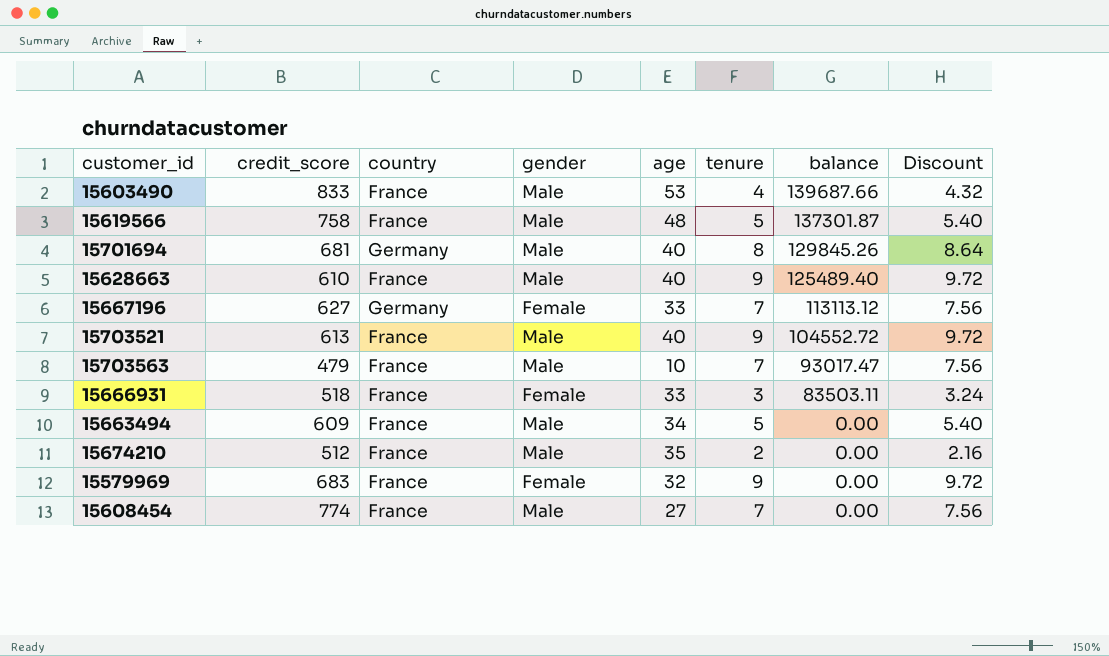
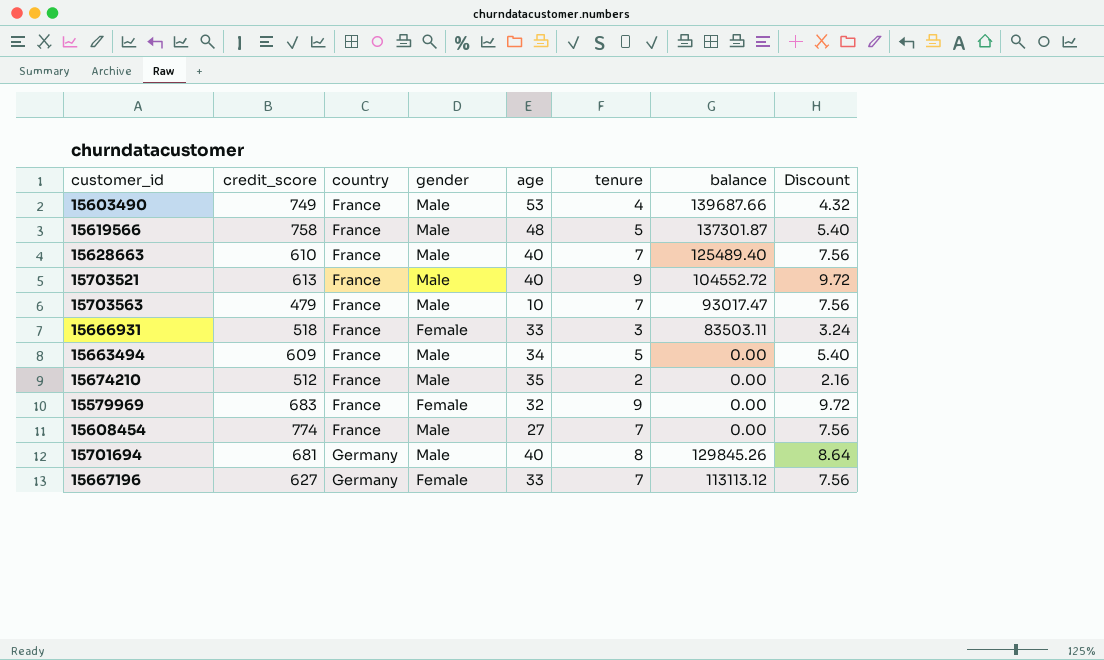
row order: balance descending -> country ascending
15603490 | credit_score: 833 -> 749
15628663 | tenure: 9 -> 7
15628663 | Discount: 9.72 -> 7.56

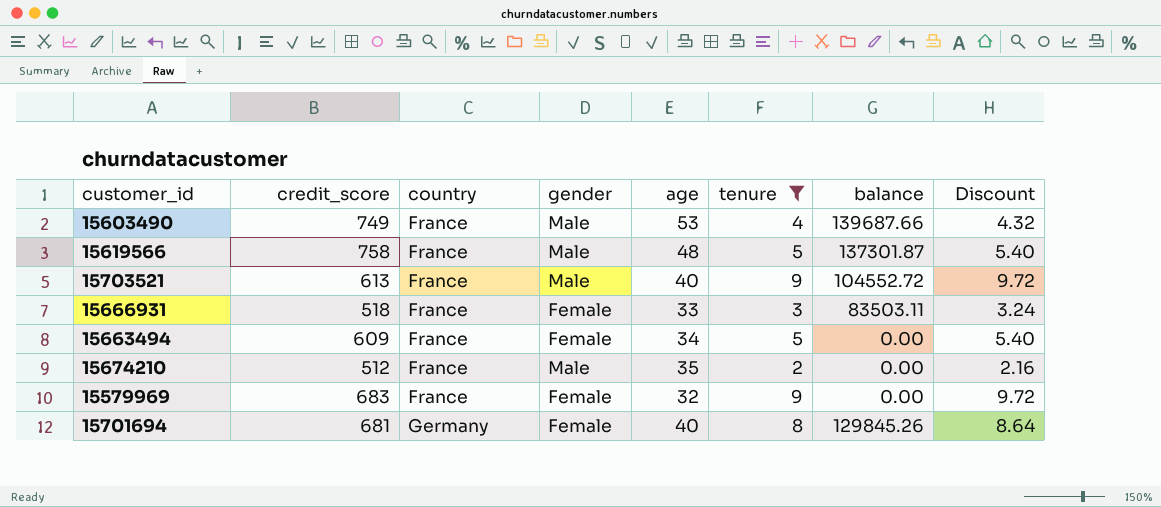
filter: none -> tenure != 7
15663494 | gender: Male -> Female
15701694 | gender: Male -> Female

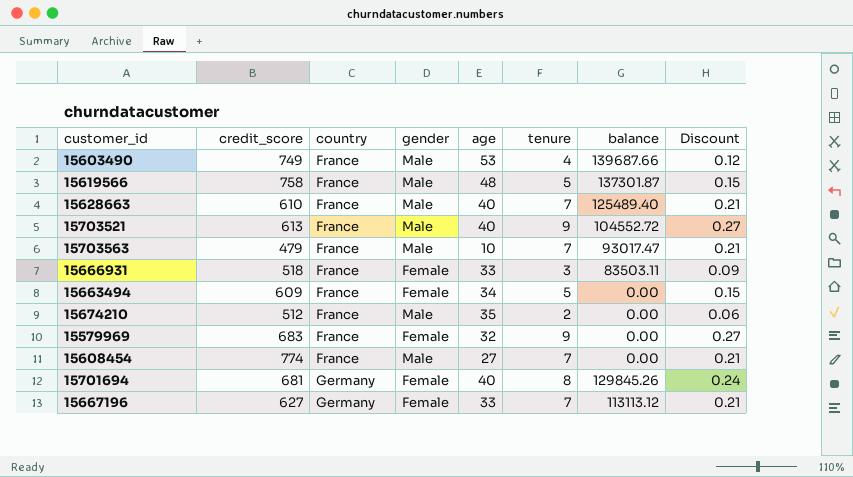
filter: tenure != 7 -> none
column Discount | formula: [tenure] * 1.08 -> [tenure] * 0.03

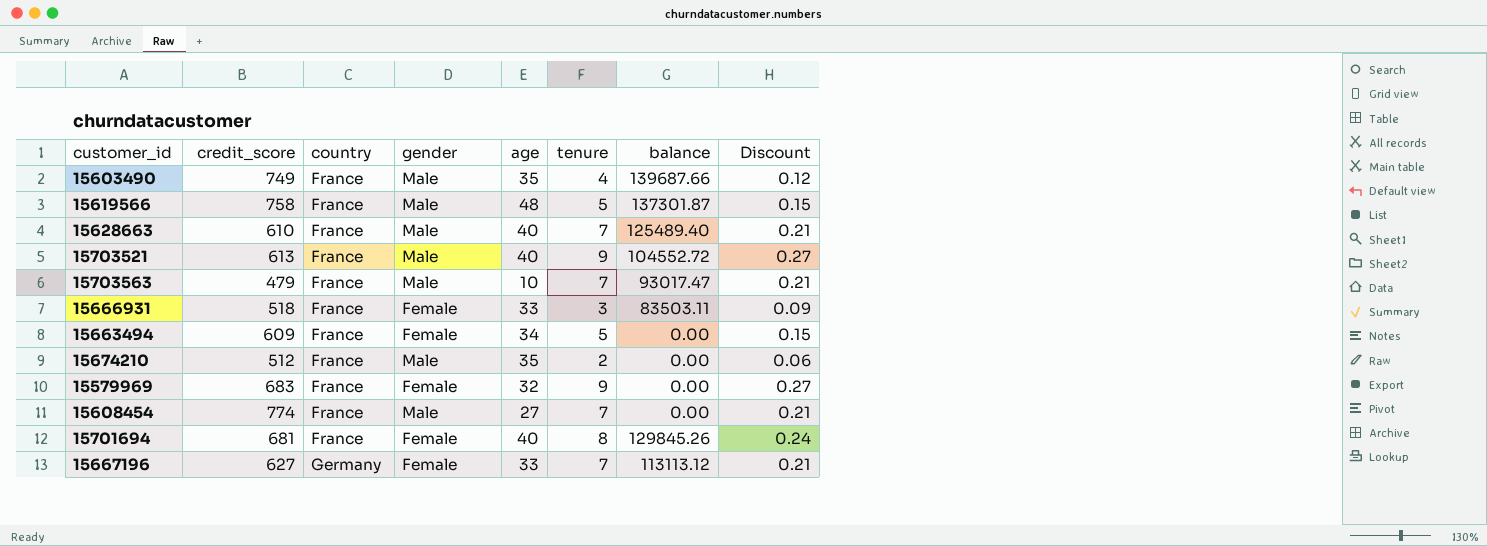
15603490 | age: 53 -> 35
15701694 | country: Germany -> France

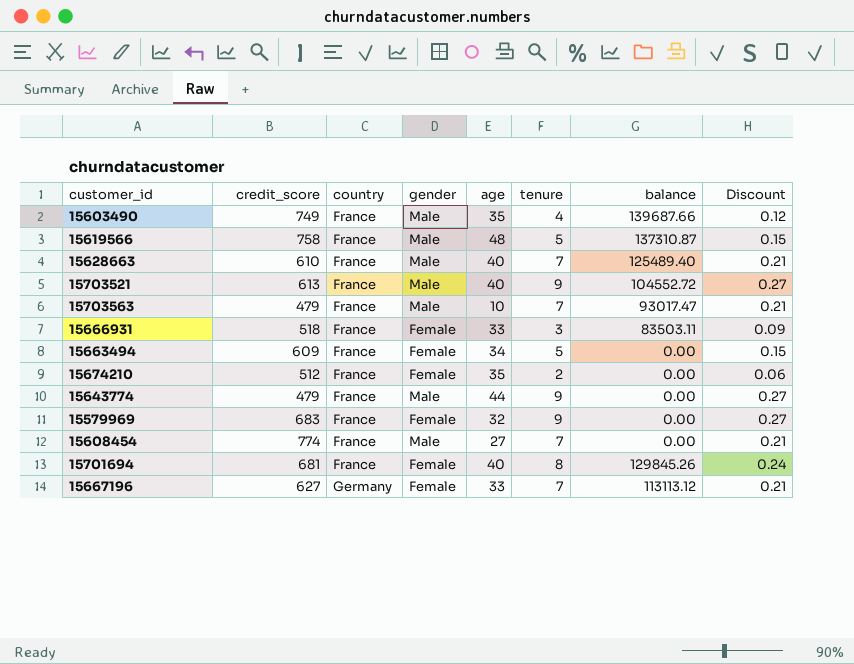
15619566 | balance: 137301.87 -> 137310.87
15674210 | gender: Male -> Female
row 15643774: none -> 479 | France | Male | 44 | 9 | 0.00 | 0.27

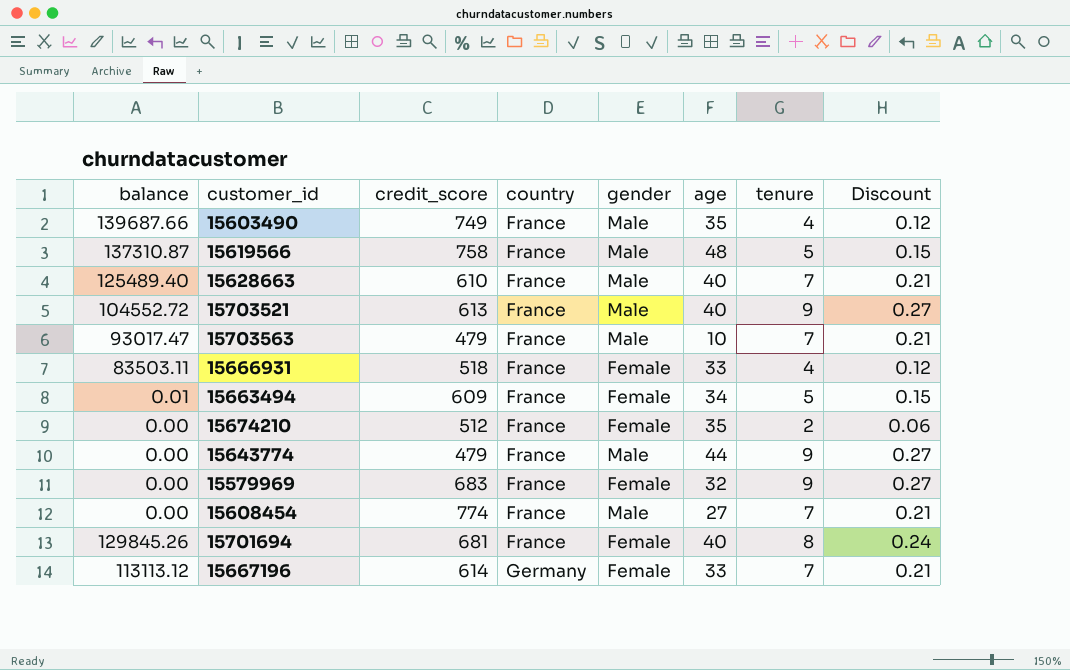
column balance | position: 7 -> 1
15666931 | tenure: 3 -> 4
15666931 | Discount: 0.09 -> 0.12
15663494 | balance: 0.00 -> 0.01
15667196 | credit_score: 627 -> 614

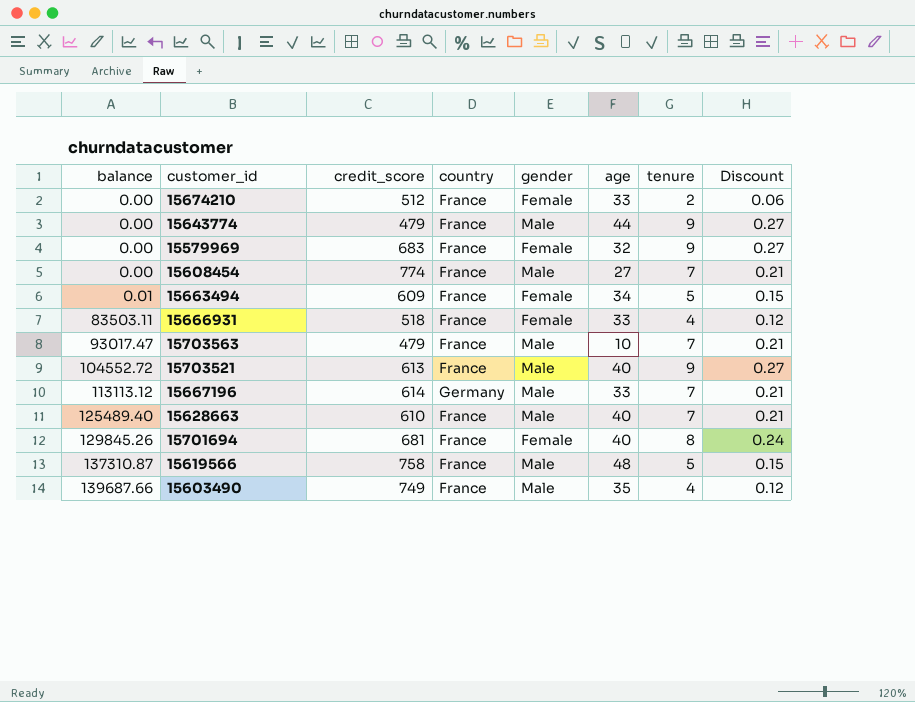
row order: country ascending -> balance ascending
15674210 | age: 35 -> 33
15667196 | gender: Female -> Male

